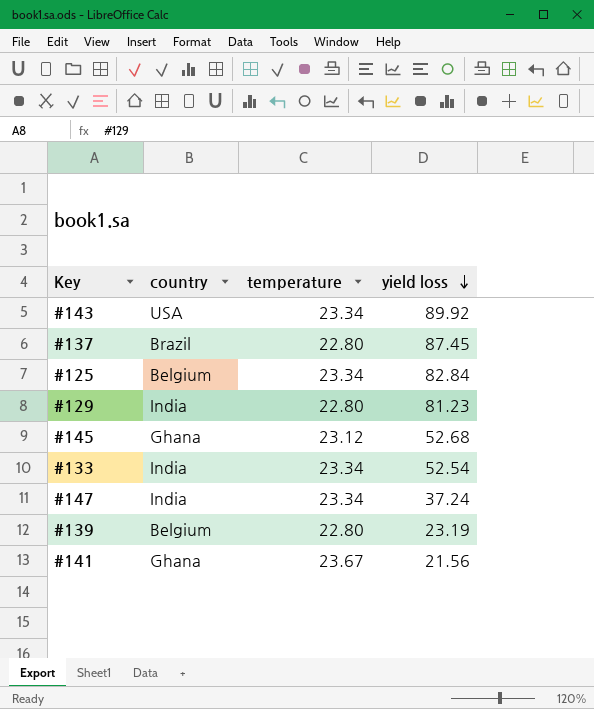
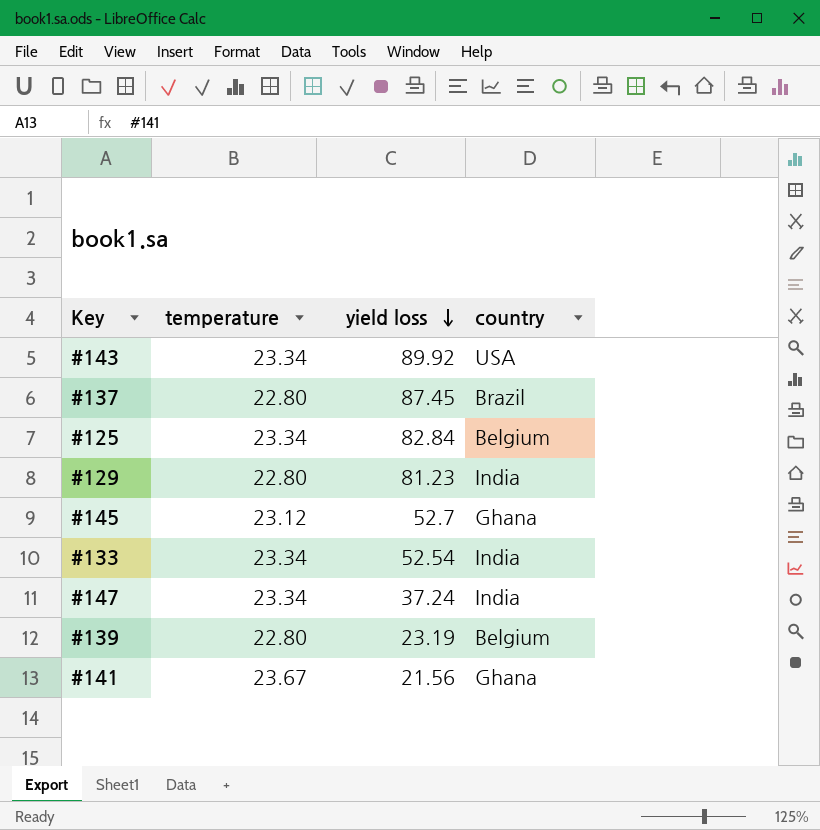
column country | position: 2 -> 4
#145 | yield loss: 52.68 -> 52.7

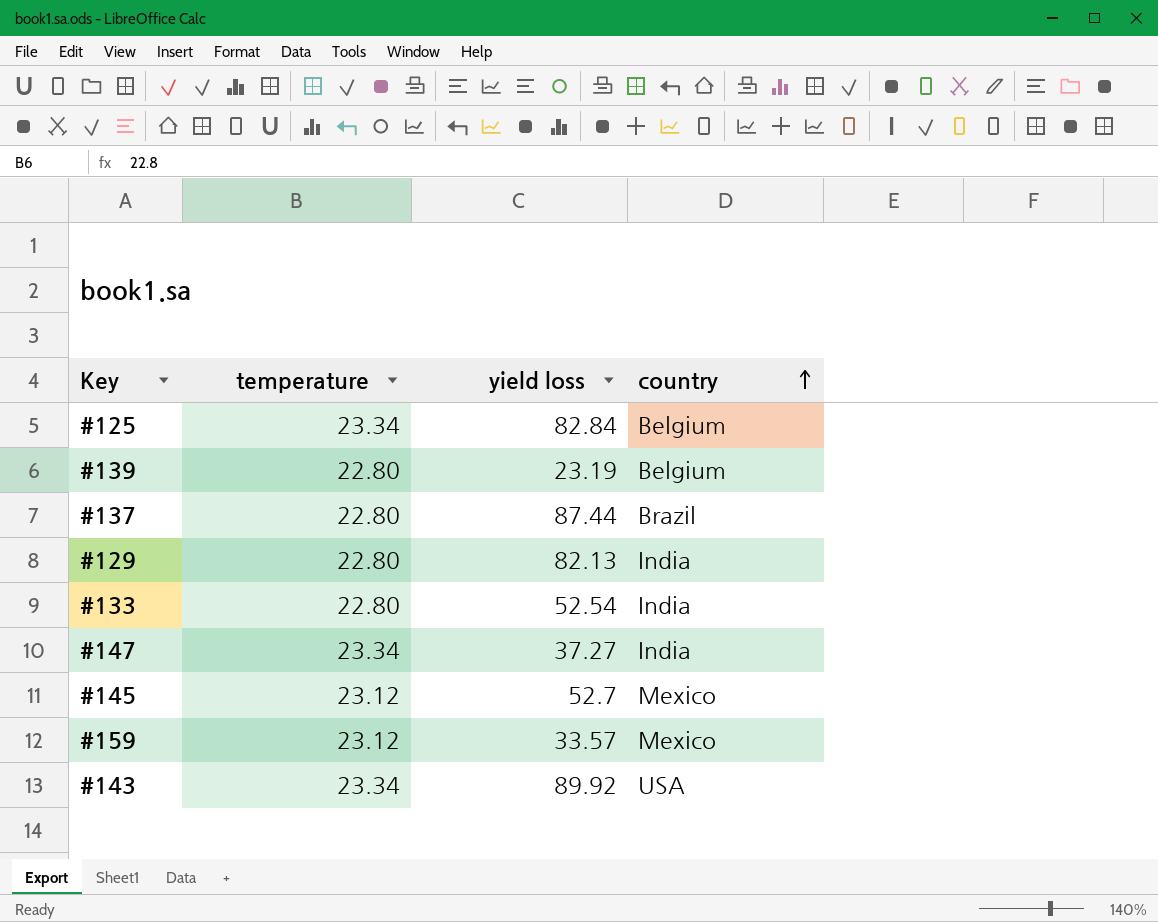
row order: yield loss descending -> country ascending
row #141: 23.67 | 21.56 | Ghana -> none
#137 | yield loss: 87.45 -> 87.44
#129 | yield loss: 81.23 -> 82.13
#133 | temperature: 23.34 -> 22.80
#147 | yield loss: 37.24 -> 37.27
#145 | country: Ghana -> Mexico
row #159: none -> 23.12 | 33.57 | Mexico

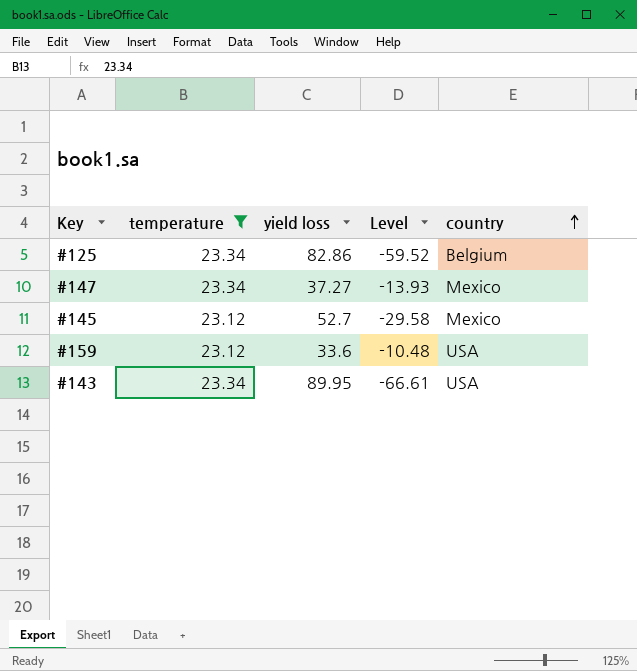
filter: none -> temperature != 22.80
column Level | formula: none -> [temperature] - [yield loss]
#125 | yield loss: 82.84 -> 82.86
#147 | country: India -> Mexico
#159 | yield loss: 33.57 -> 33.6
#159 | country: Mexico -> USA
#143 | yield loss: 89.92 -> 89.95

